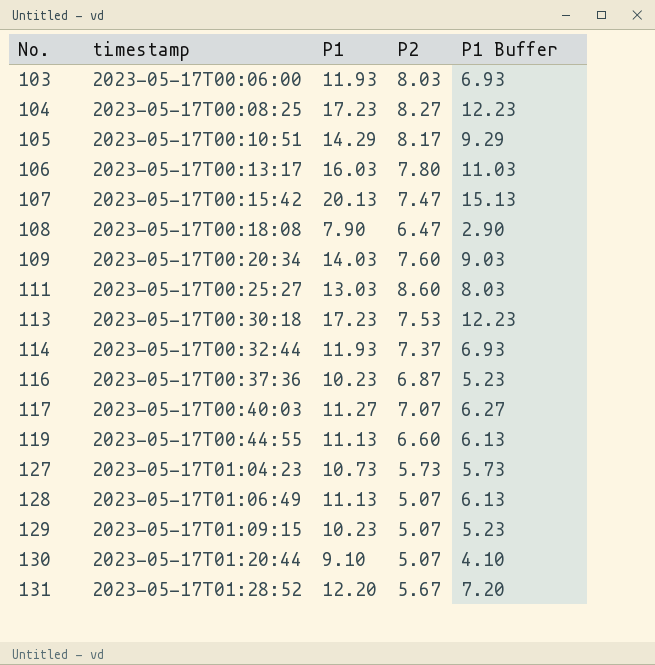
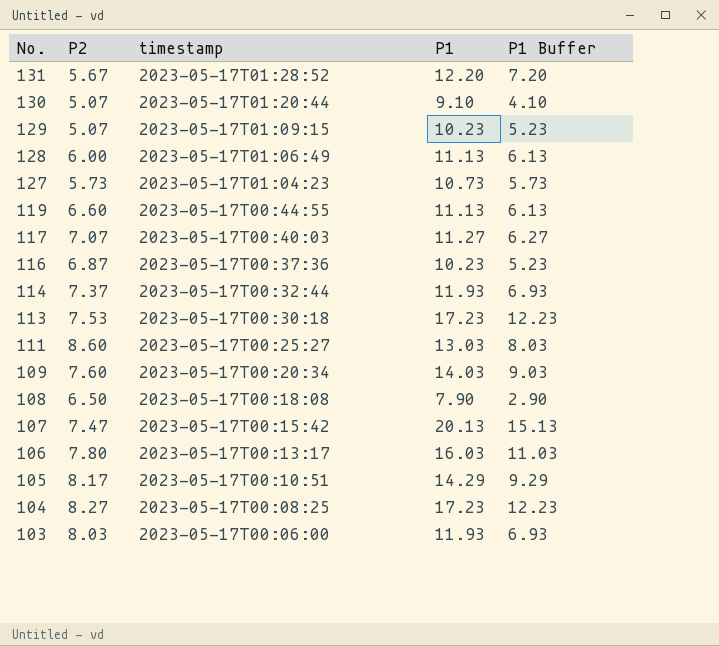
row order: No. ascending -> No. descending
column P2 | position: 4 -> 2
128 | P2: 5.07 -> 6.00
108 | P2: 6.47 -> 6.50

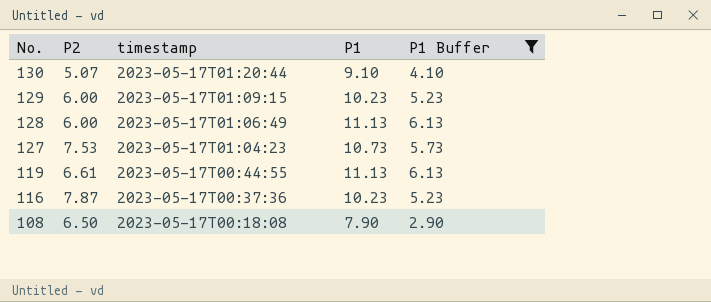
filter: none -> P1 Buffer <= 6.13
129 | P2: 5.07 -> 6.00
127 | P2: 5.73 -> 7.53
119 | P2: 6.60 -> 6.61
116 | P2: 6.87 -> 7.87

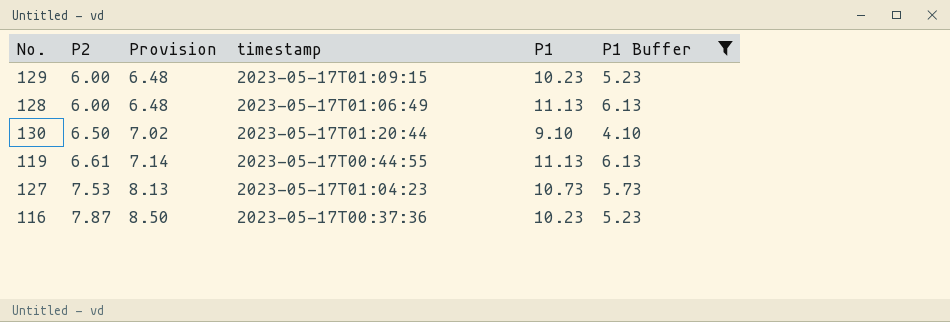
row order: No. descending -> P2 ascending
column Provision | formula: none -> [P2] * 1.08
row 108: 6.50 | 2023-05-17T00:18:08 | 7.90 | 2.90 -> none
130 | P2: 5.07 -> 6.50

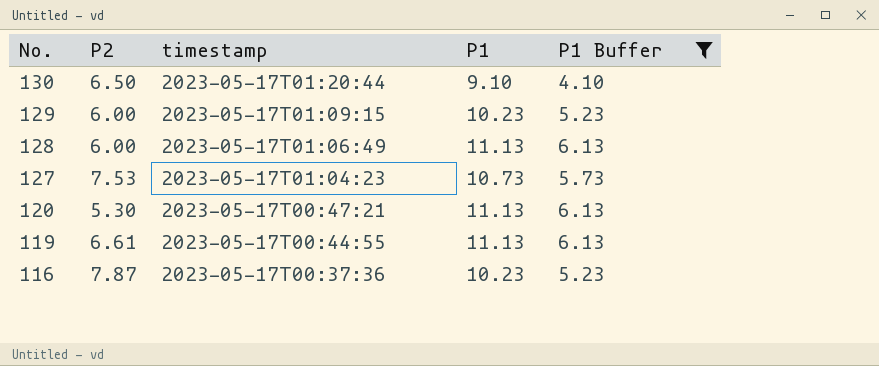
row order: P2 ascending -> No. descending
column Provision | formula: [P2] * 1.08 -> none
row 120: none -> 5.30 | 2023-05-17T00:47:21 | 11.13 | 6.13

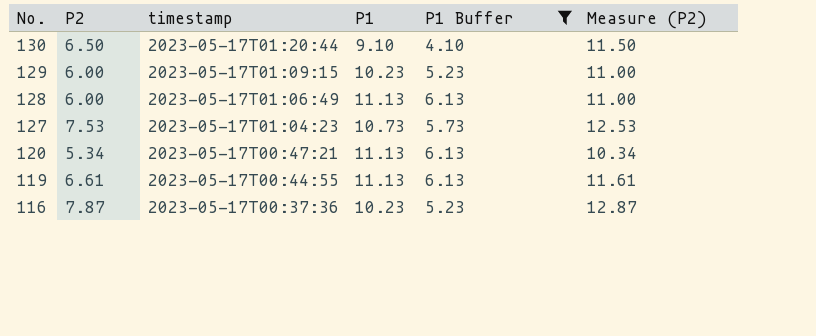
column Measure (P2) | formula: none -> [P2] + 5
120 | P2: 5.30 -> 5.34

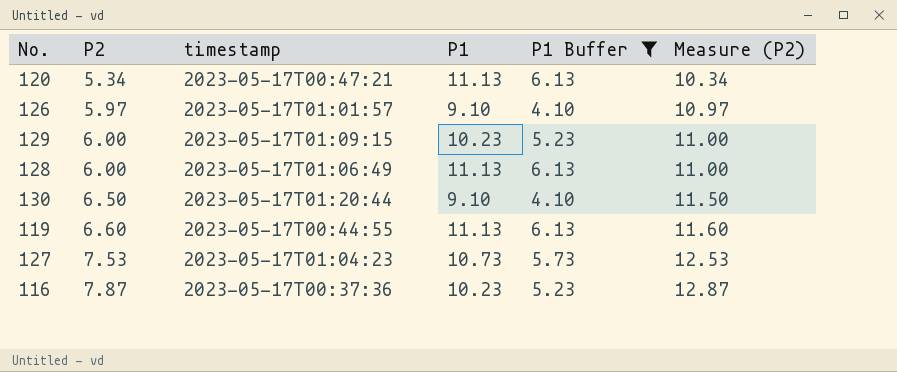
row order: No. descending -> P2 ascending
row 126: none -> 5.97 | 2023-05-17T01:01:57 | 9.10 | 4.10 | 10.97
119 | P2: 6.61 -> 6.60
119 | Measure (P2): 11.61 -> 11.60

